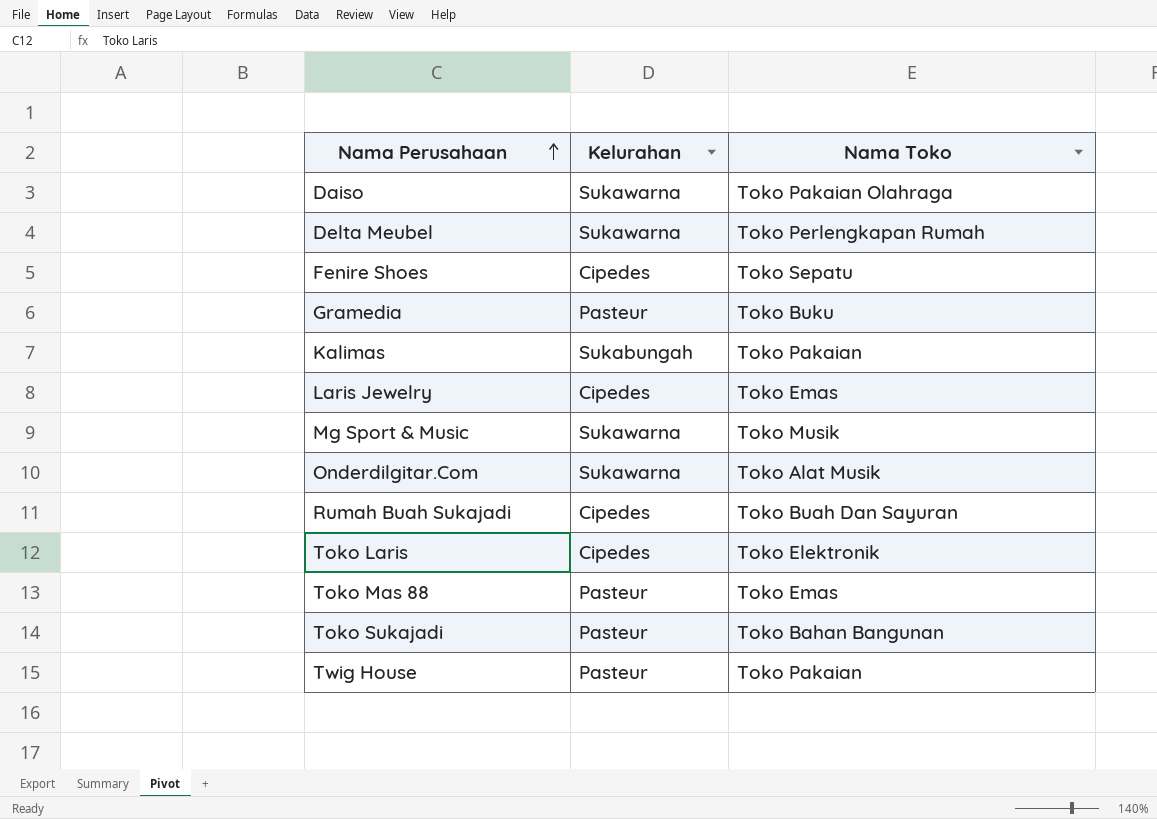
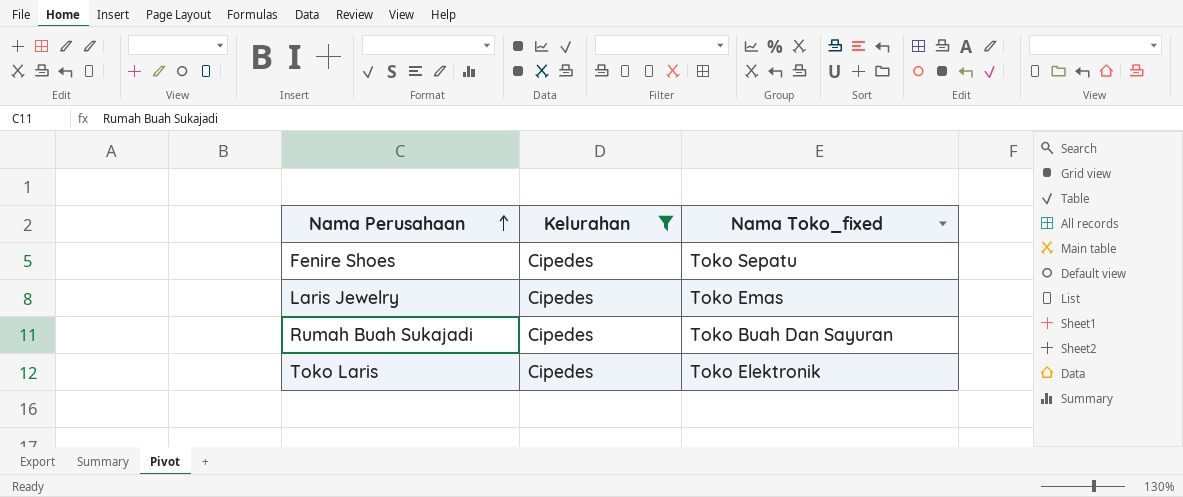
filter: none -> Kelurahan = Cipedes
column name: Nama Toko -> Nama Toko_fixed

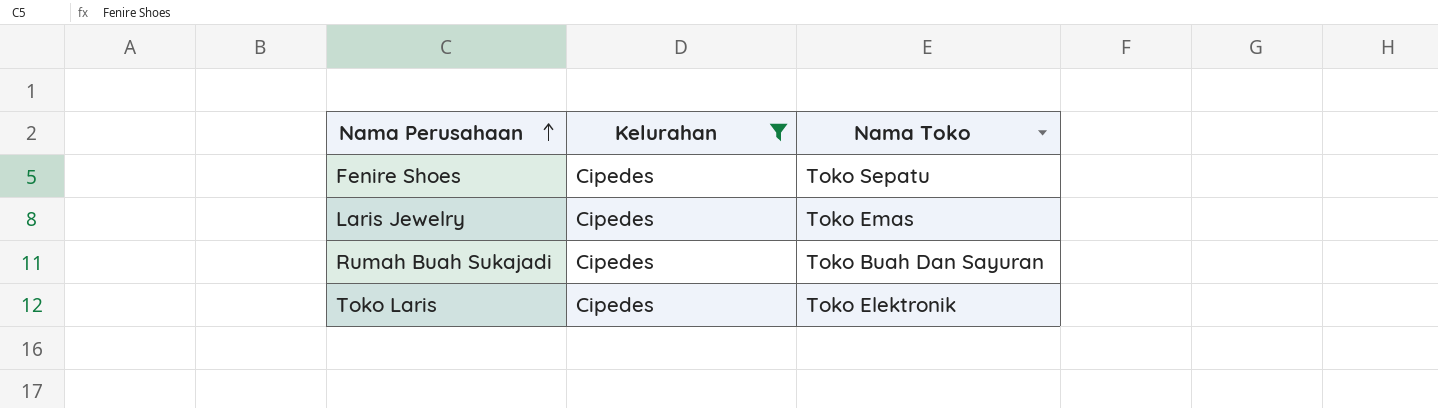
column name: Nama Toko_fixed -> Nama Toko

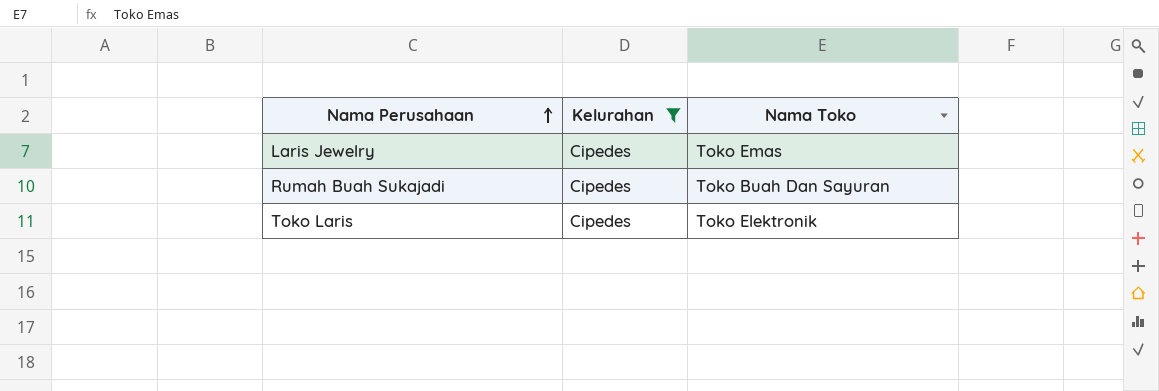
row Fenire Shoes: Cipedes | Toko Sepatu -> none

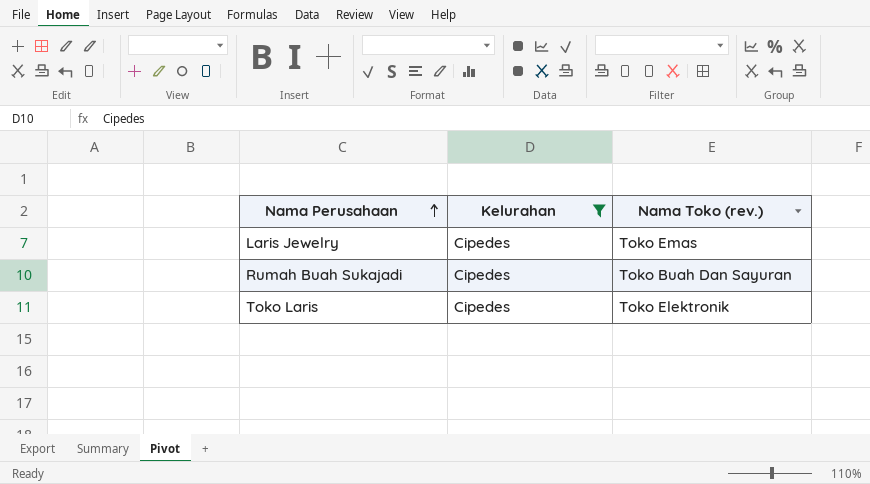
column name: Nama Toko -> Nama Toko (rev.)

